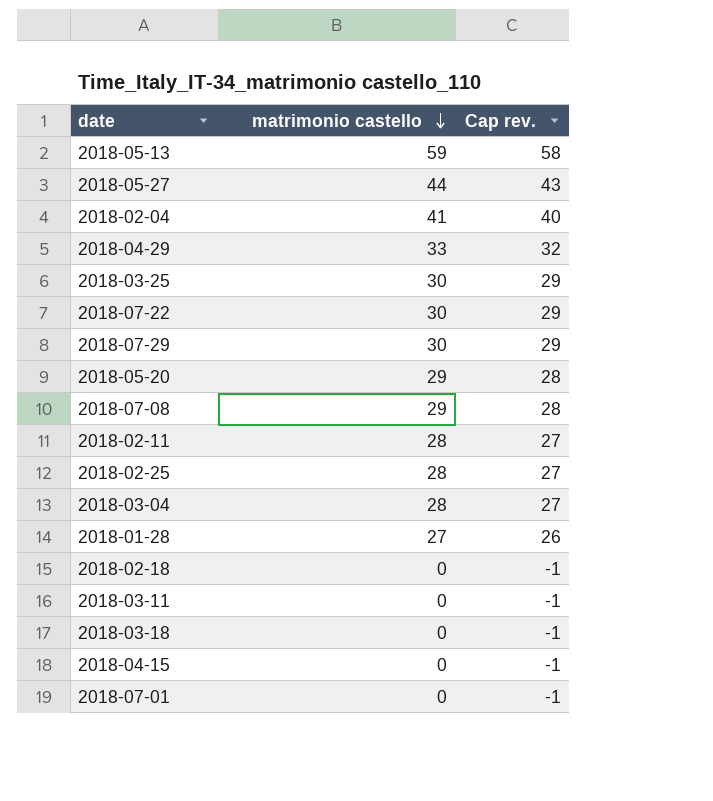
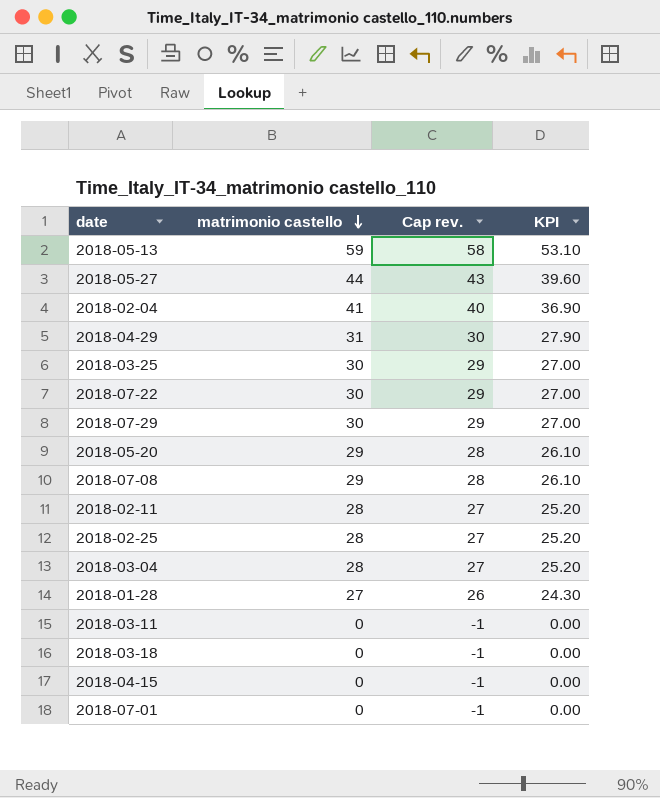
column KPI | formula: none -> [matrimonio castello] * 0.9
row 2018-02-18: 0 | -1 -> none
2018-04-29 | matrimonio castello: 33 -> 31
2018-04-29 | Cap rev.: 32 -> 30

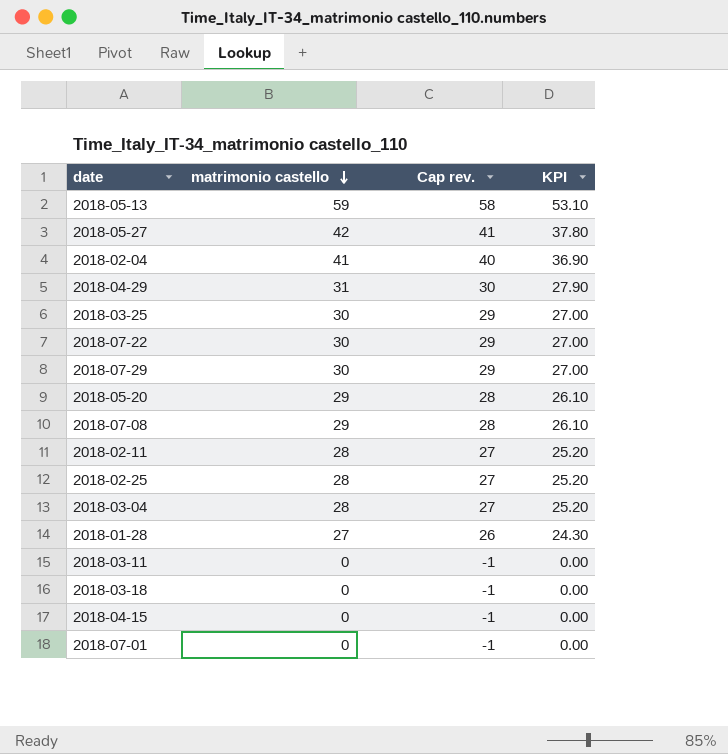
2018-05-27 | matrimonio castello: 44 -> 42
2018-05-27 | Cap rev.: 43 -> 41
2018-05-27 | KPI: 39.60 -> 37.80

